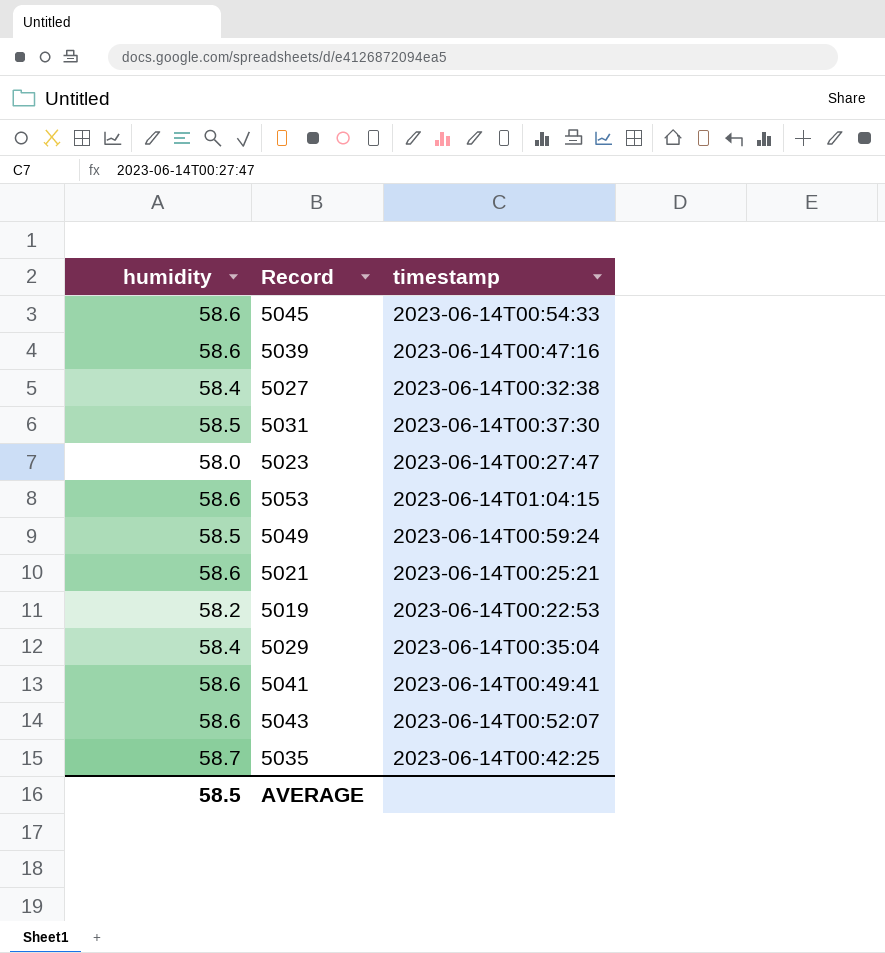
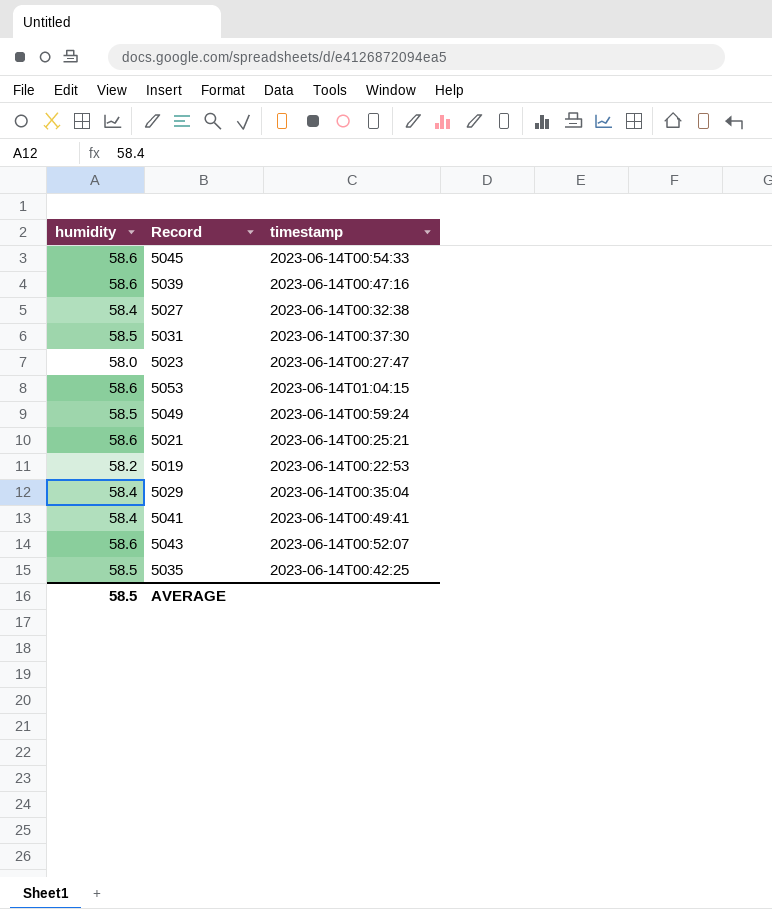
5041 | humidity: 58.6 -> 58.4
5035 | humidity: 58.7 -> 58.5

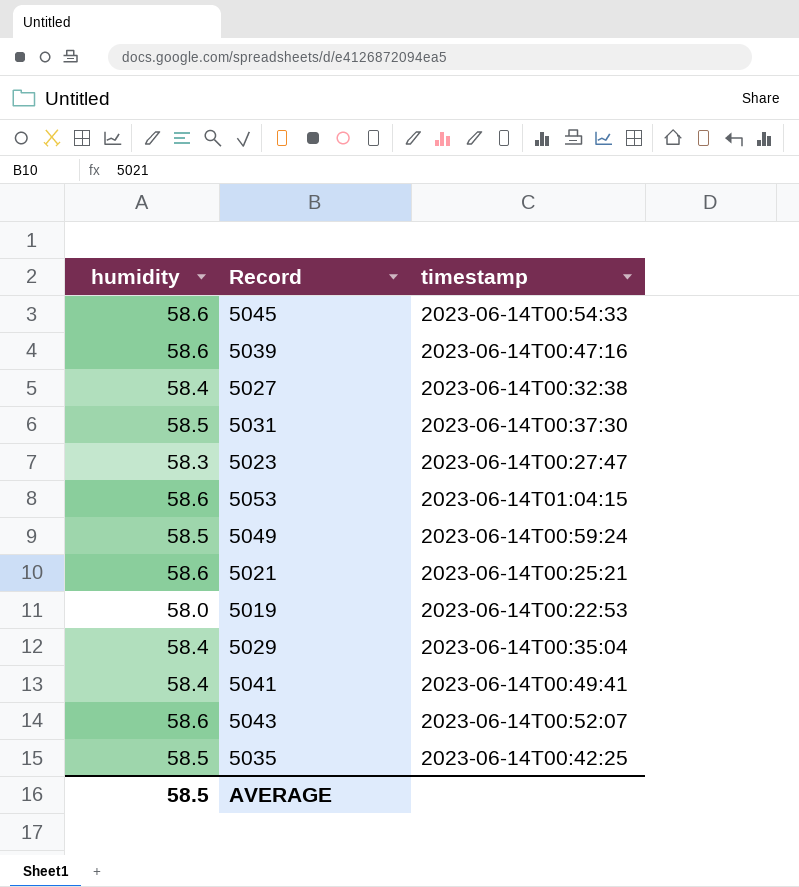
5023 | humidity: 58.0 -> 58.3
5019 | humidity: 58.2 -> 58.0

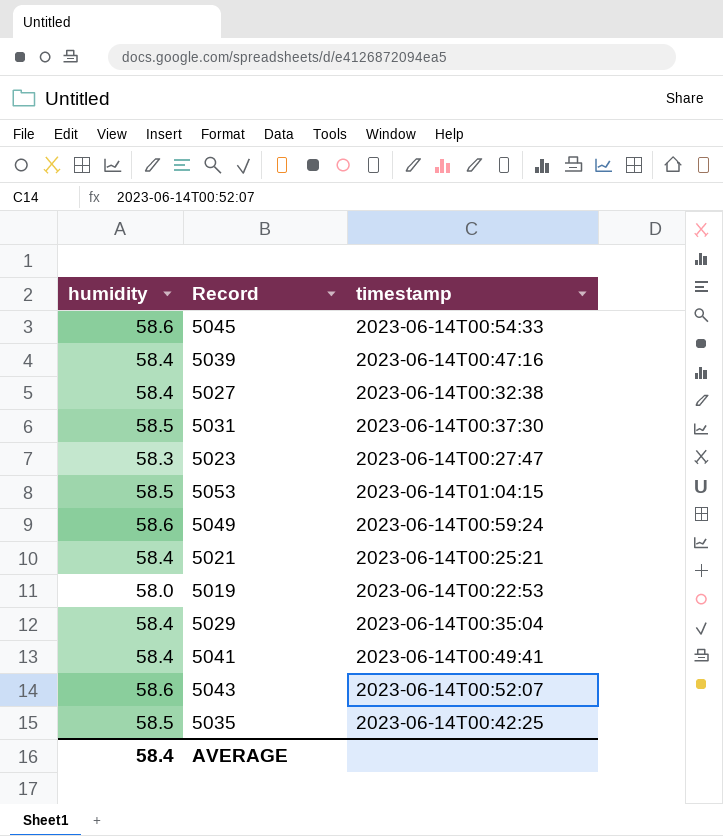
5039 | humidity: 58.6 -> 58.4
5053 | humidity: 58.6 -> 58.5
5049 | humidity: 58.5 -> 58.6
5021 | humidity: 58.6 -> 58.4
AVERAGE | humidity: 58.5 -> 58.4

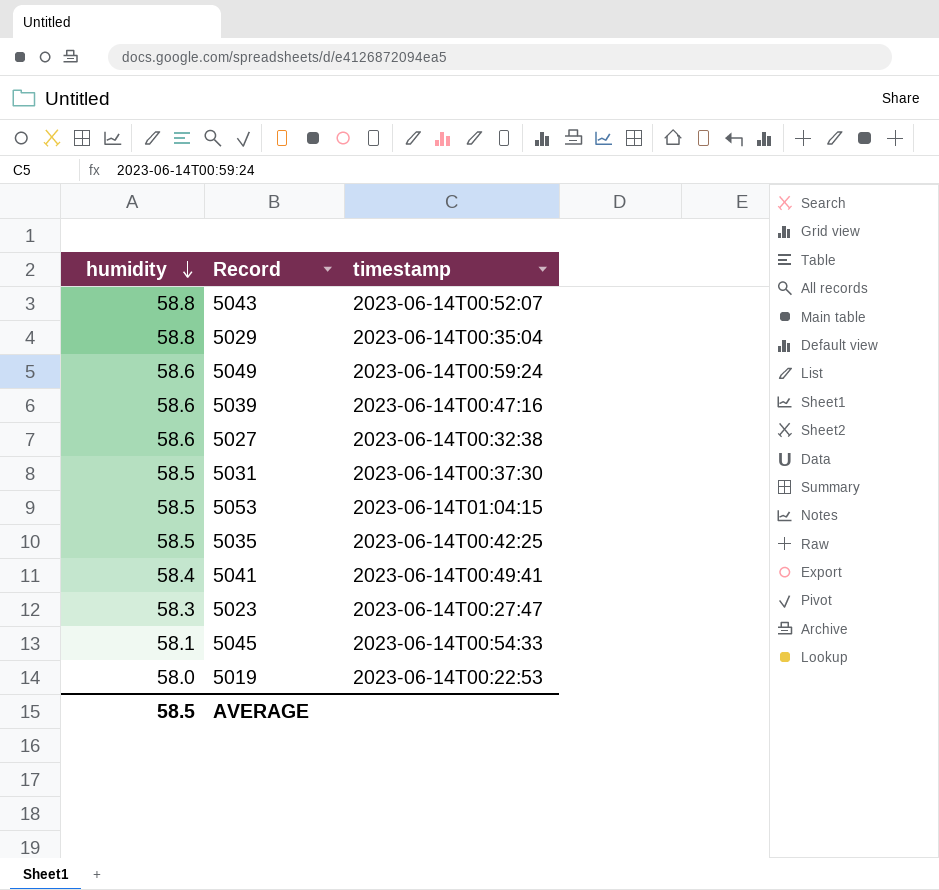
row order: none -> humidity descending
row 5021: 58.4 | 2023-06-14T00:25:21 -> none
5043 | humidity: 58.6 -> 58.8
5029 | humidity: 58.4 -> 58.8
5039 | humidity: 58.4 -> 58.6
5027 | humidity: 58.4 -> 58.6
5045 | humidity: 58.6 -> 58.1
AVERAGE | humidity: 58.4 -> 58.5

